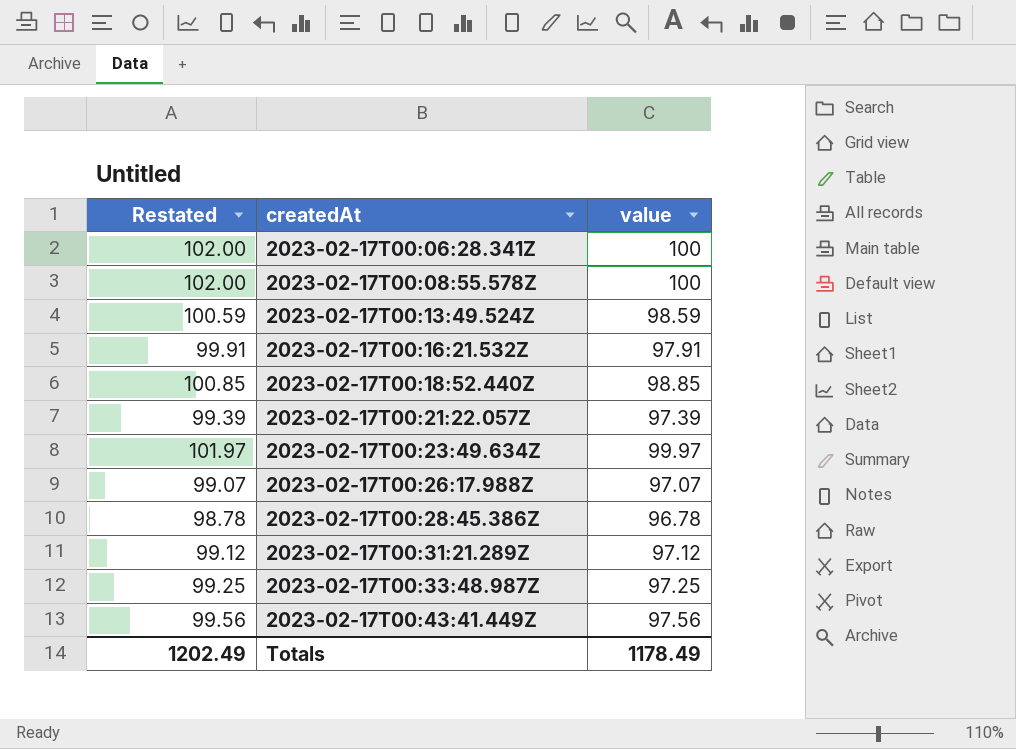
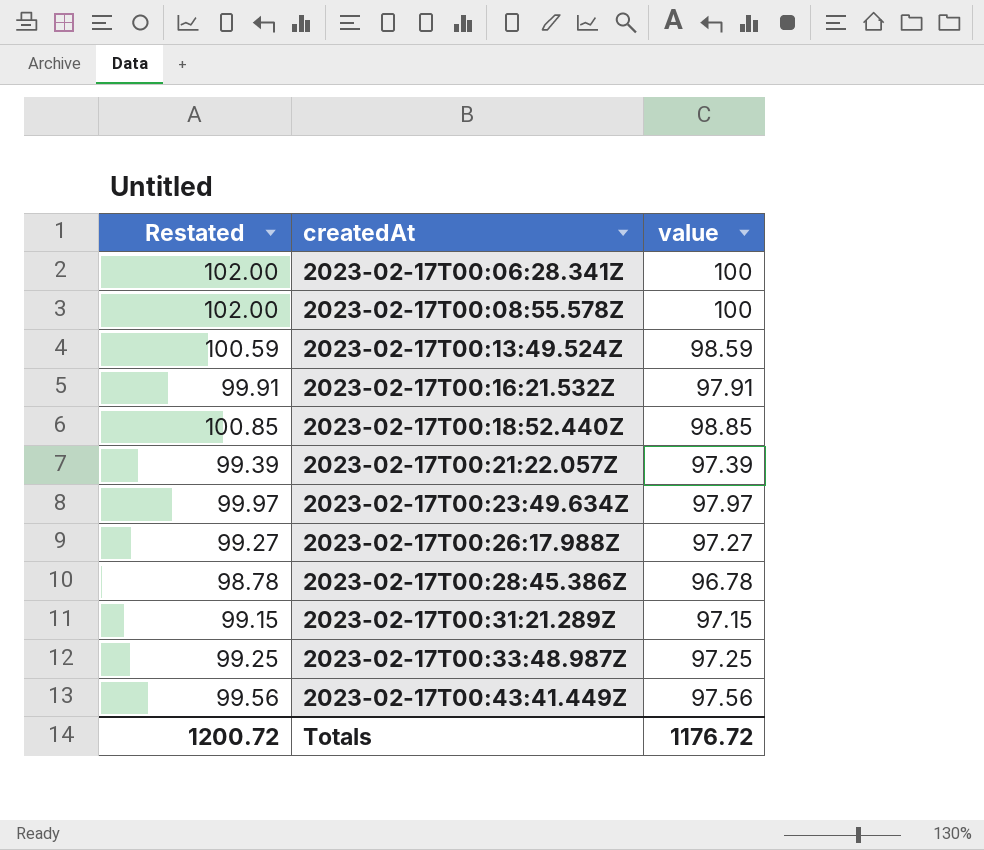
2023-02-17T00:23:49.634Z | Restated: 101.97 -> 99.97
2023-02-17T00:23:49.634Z | value: 99.97 -> 97.97
2023-02-17T00:26:17.988Z | Restated: 99.07 -> 99.27
2023-02-17T00:26:17.988Z | value: 97.07 -> 97.27
2023-02-17T00:31:21.289Z | Restated: 99.12 -> 99.15
2023-02-17T00:31:21.289Z | value: 97.12 -> 97.15
Totals | Restated: 1202.49 -> 1200.72
Totals | value: 1178.49 -> 1176.72

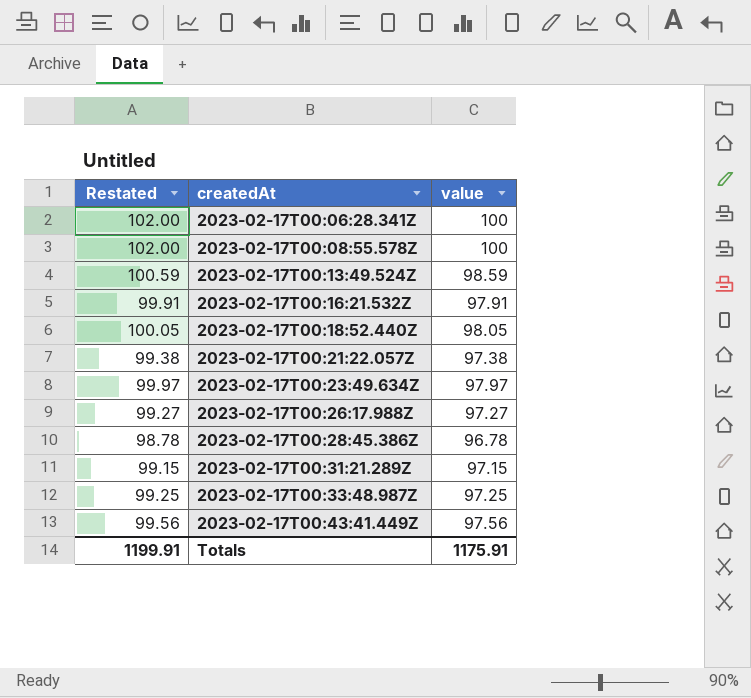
2023-02-17T00:18:52.440Z | Restated: 100.85 -> 100.05
2023-02-17T00:18:52.440Z | value: 98.85 -> 98.05
2023-02-17T00:21:22.057Z | Restated: 99.39 -> 99.38
2023-02-17T00:21:22.057Z | value: 97.39 -> 97.38
Totals | Restated: 1200.72 -> 1199.91
Totals | value: 1176.72 -> 1175.91

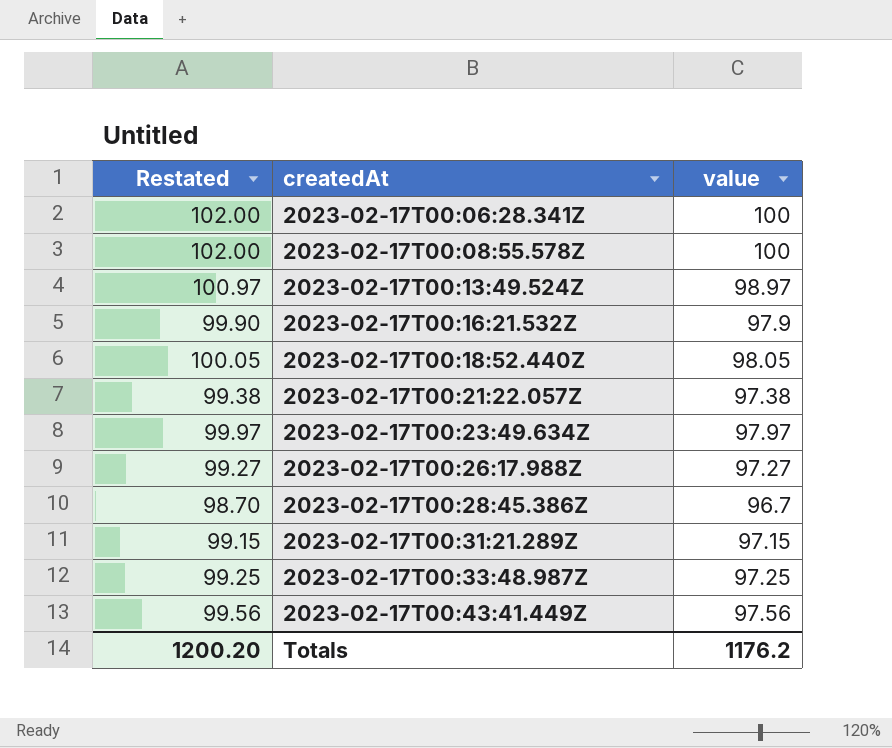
2023-02-17T00:13:49.524Z | Restated: 100.59 -> 100.97
2023-02-17T00:13:49.524Z | value: 98.59 -> 98.97
2023-02-17T00:16:21.532Z | Restated: 99.91 -> 99.90
2023-02-17T00:16:21.532Z | value: 97.91 -> 97.9
2023-02-17T00:28:45.386Z | Restated: 98.78 -> 98.70
2023-02-17T00:28:45.386Z | value: 96.78 -> 96.7
Totals | Restated: 1199.91 -> 1200.20
Totals | value: 1175.91 -> 1176.2

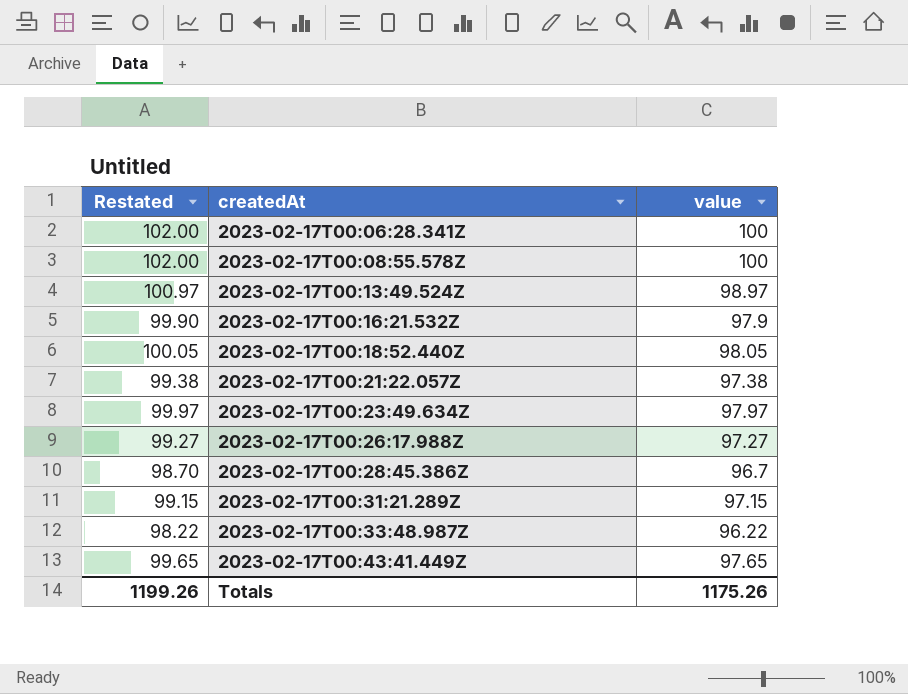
2023-02-17T00:33:48.987Z | Restated: 99.25 -> 98.22
2023-02-17T00:33:48.987Z | value: 97.25 -> 96.22
2023-02-17T00:43:41.449Z | Restated: 99.56 -> 99.65
2023-02-17T00:43:41.449Z | value: 97.56 -> 97.65
Totals | Restated: 1200.20 -> 1199.26
Totals | value: 1176.2 -> 1175.26

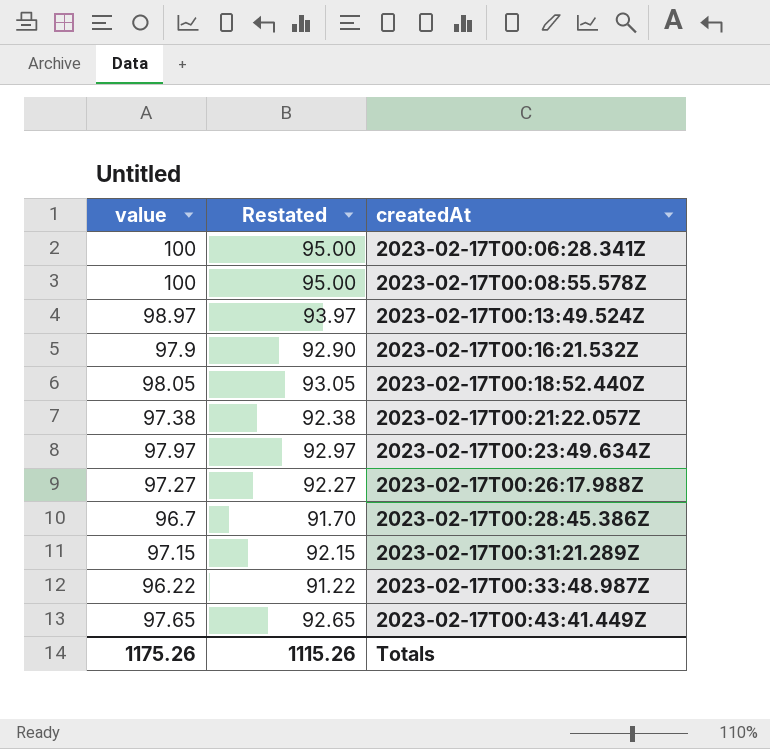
column value | position: 3 -> 1
column Restated | formula: [value] + 2 -> [value] - 5
Totals | Restated: 1199.26 -> 1115.26

